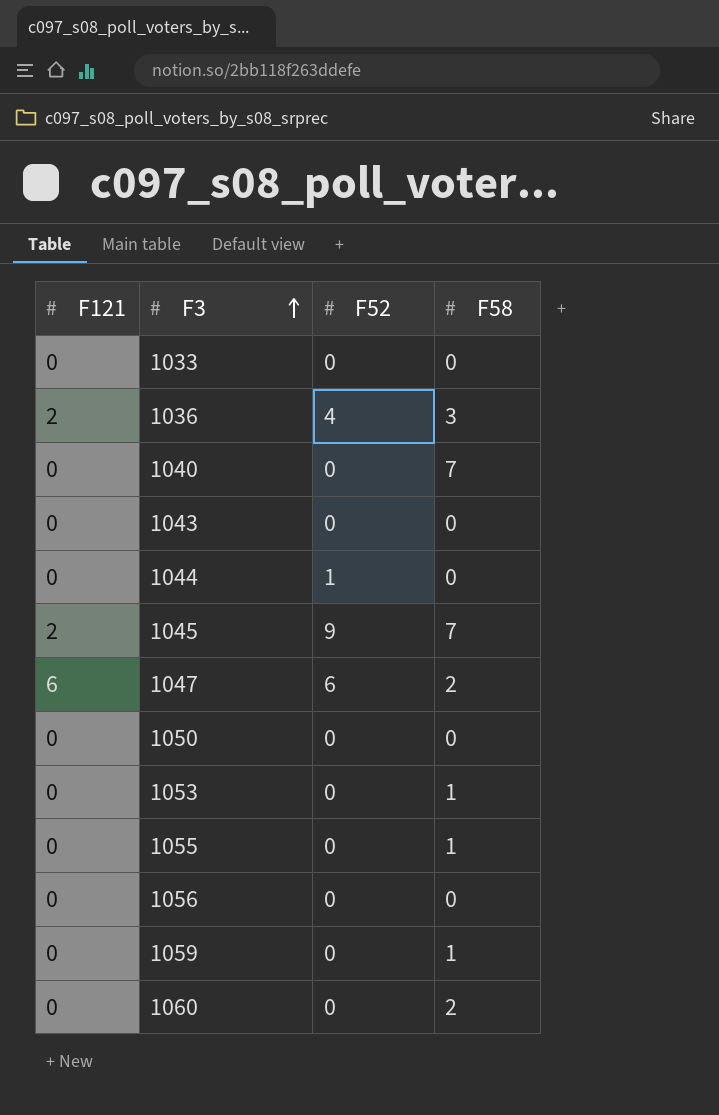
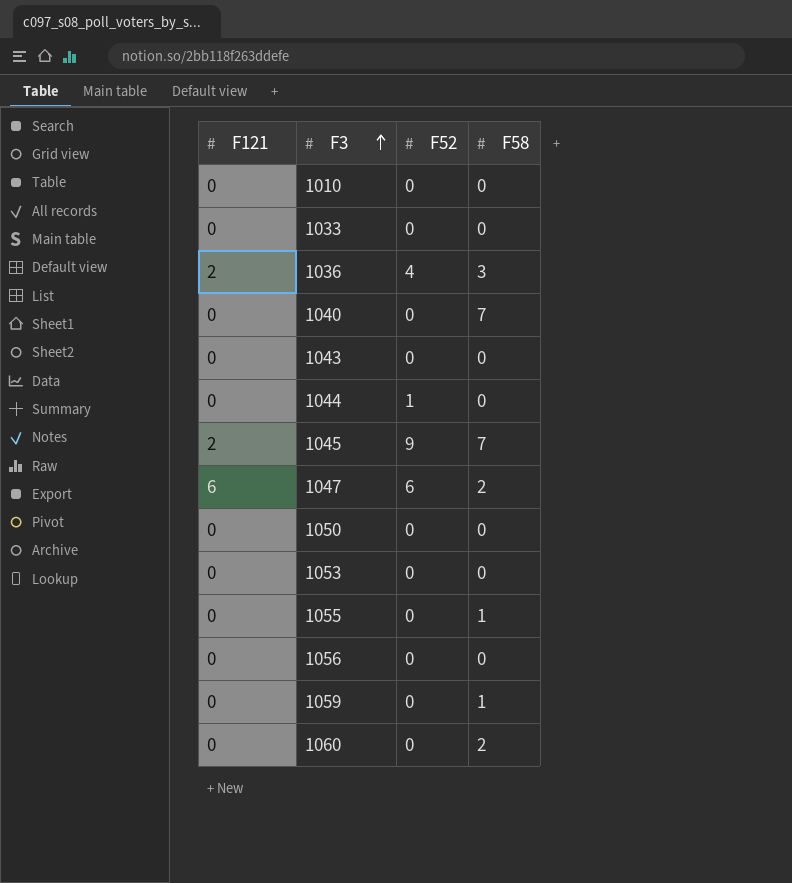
row 1010: none -> 0 | 0 | 0
1053 | F58: 1 -> 0

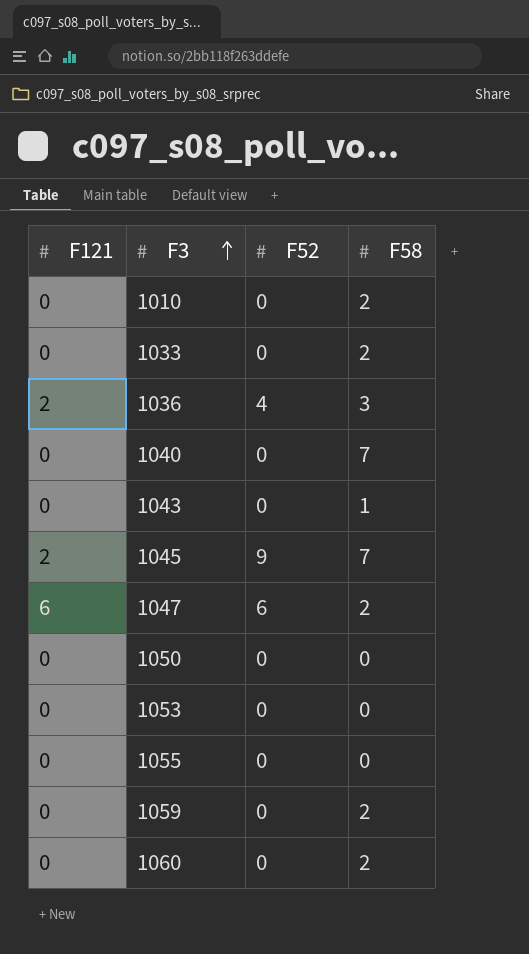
row 1044: 0 | 1 | 0 -> none
row 1056: 0 | 0 | 0 -> none
1010 | F58: 0 -> 2
1033 | F58: 0 -> 2
1043 | F58: 0 -> 1
1055 | F58: 1 -> 0
1059 | F58: 1 -> 2

